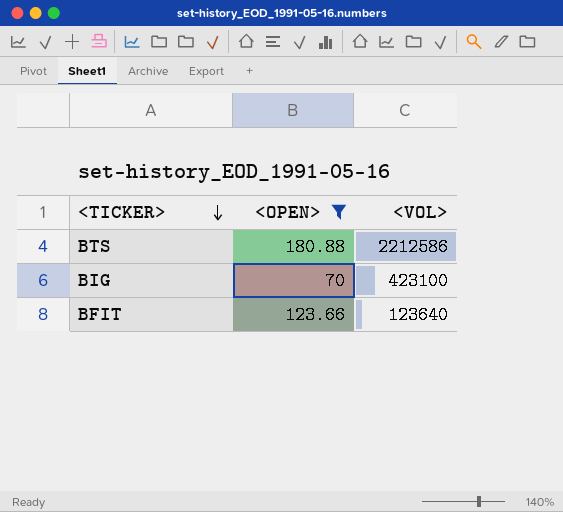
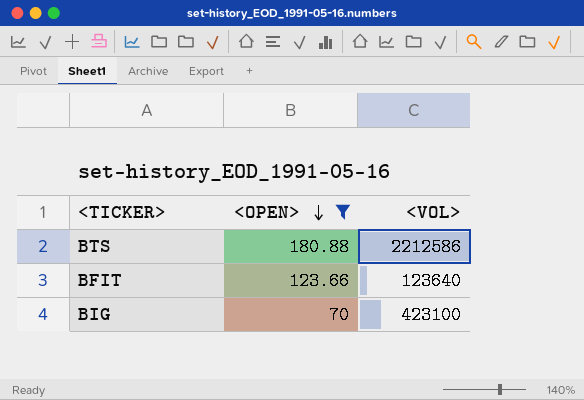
row order: <TICKER> descending -> <OPEN> descending

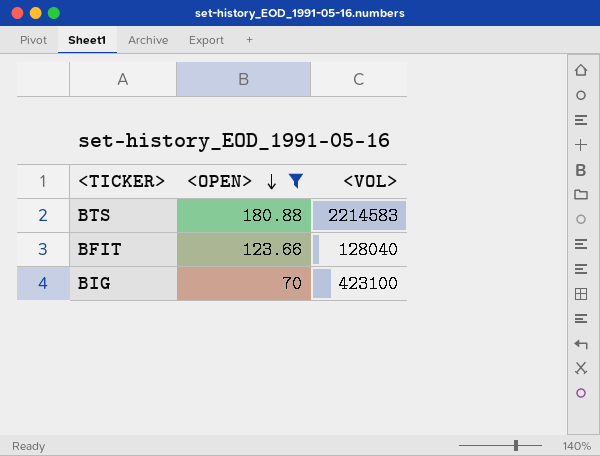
BTS | <VOL>: 2212586 -> 2214583
BFIT | <VOL>: 123640 -> 128040

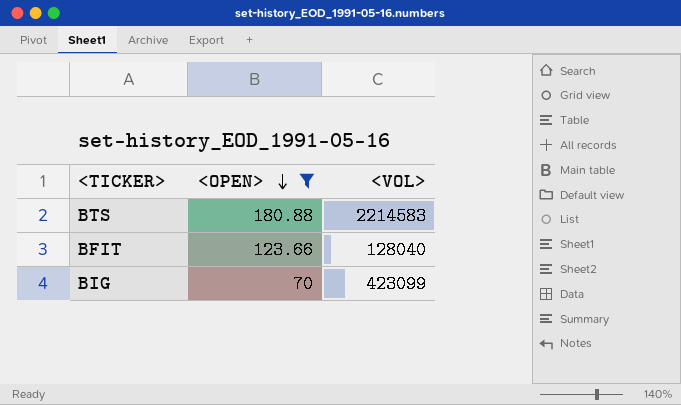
BIG | <VOL>: 423100 -> 423099

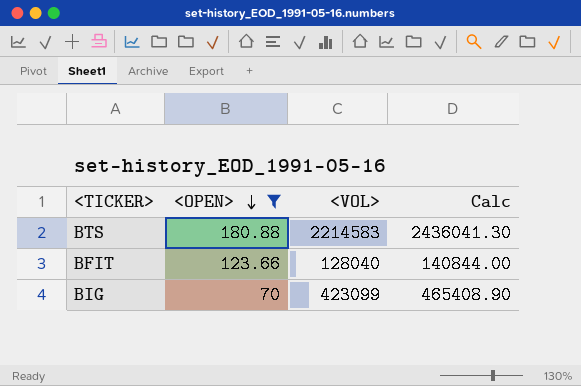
column Calc | formula: none -> [<VOL>] * 1.1

